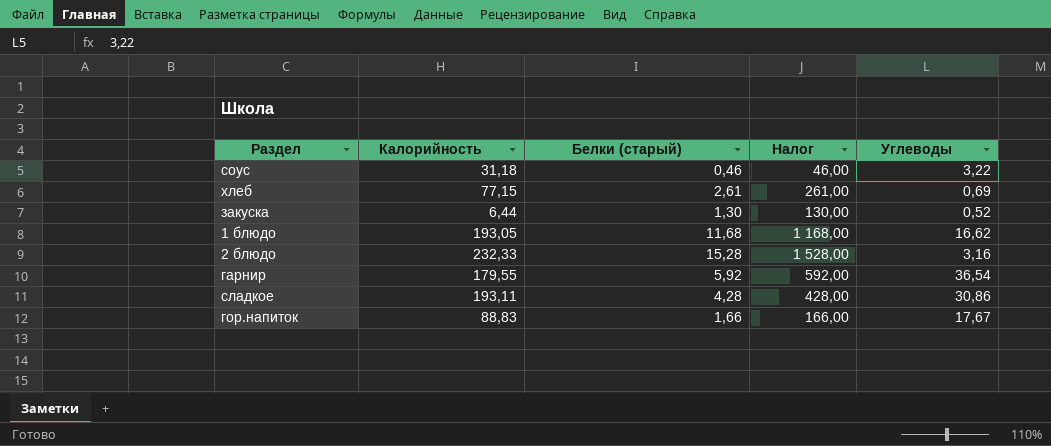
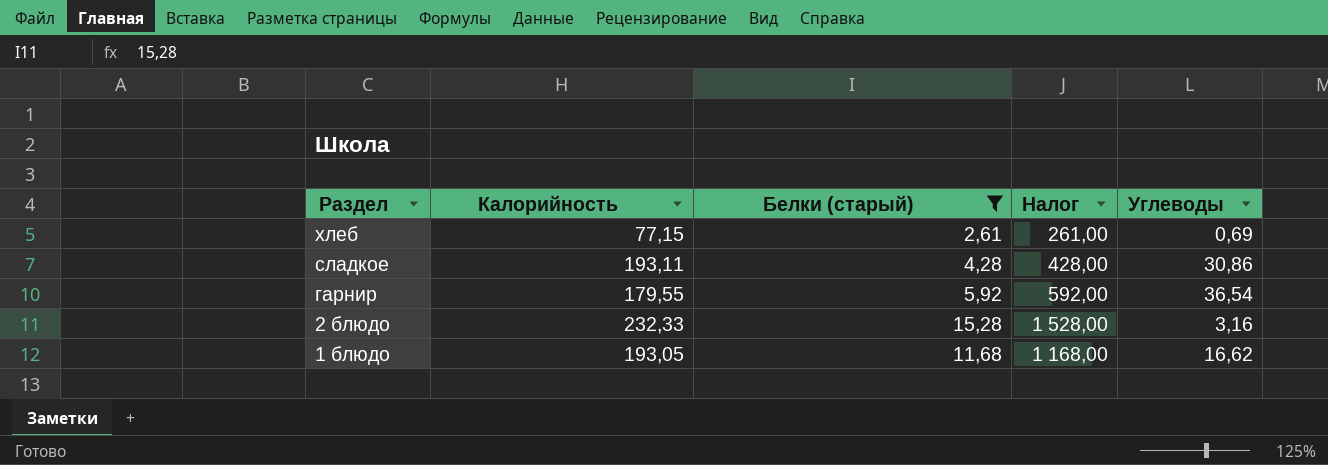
filter: none -> Белки (старый) >= 2,61
row order: none -> Раздел descending

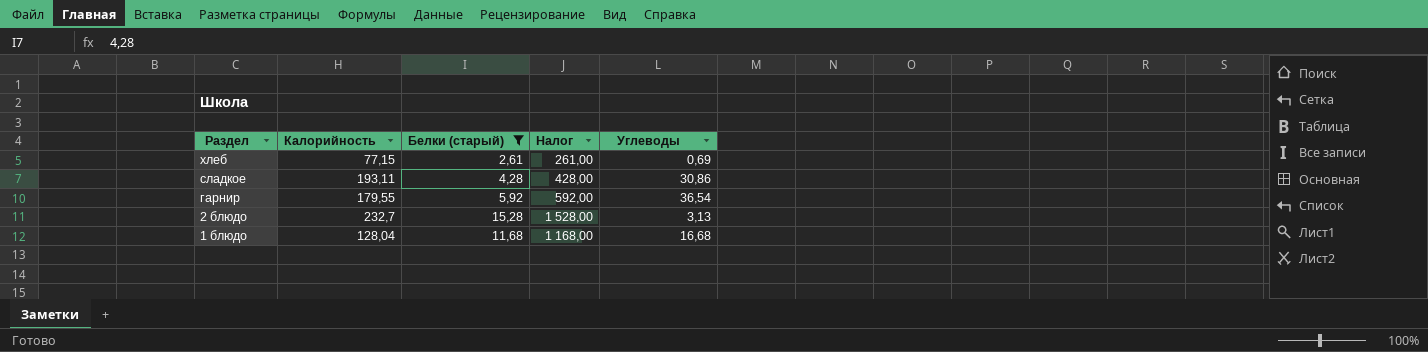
2 блюдо | Калорийность: 232,33 -> 232,7
2 блюдо | Углеводы: 3,16 -> 3,13
1 блюдо | Калорийность: 193,05 -> 128,04
1 блюдо | Углеводы: 16,62 -> 16,68

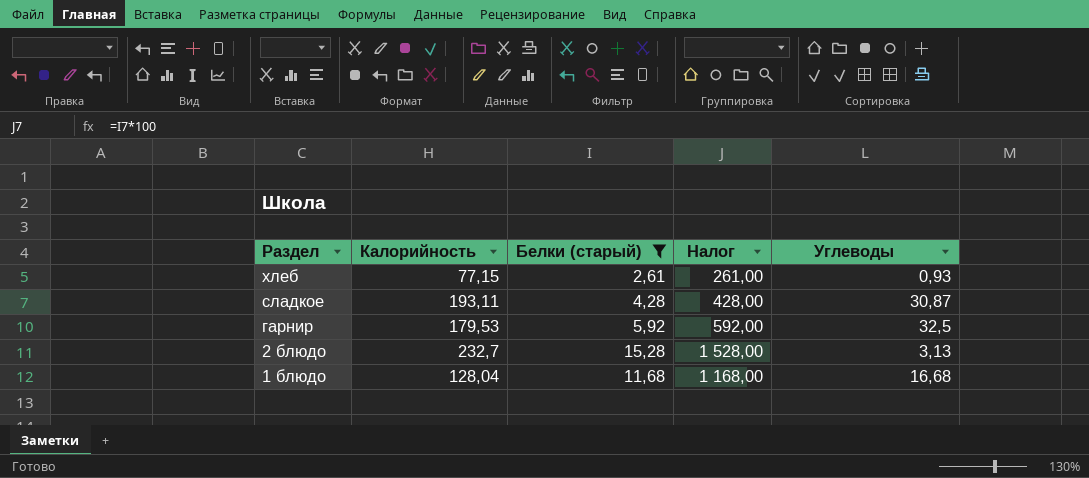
хлеб | Углеводы: 0,69 -> 0,93
сладкое | Углеводы: 30,86 -> 30,87
гарнир | Калорийность: 179,55 -> 179,53
гарнир | Углеводы: 36,54 -> 32,5

